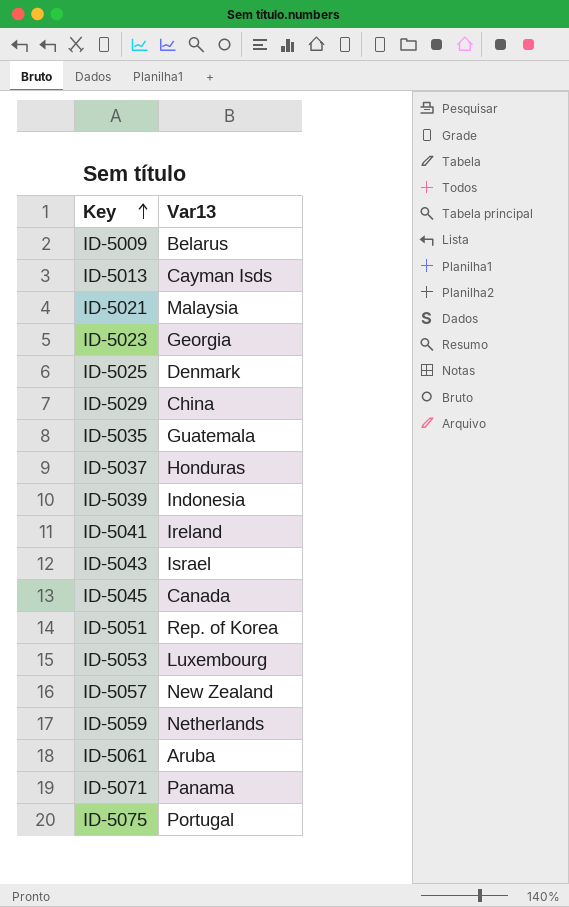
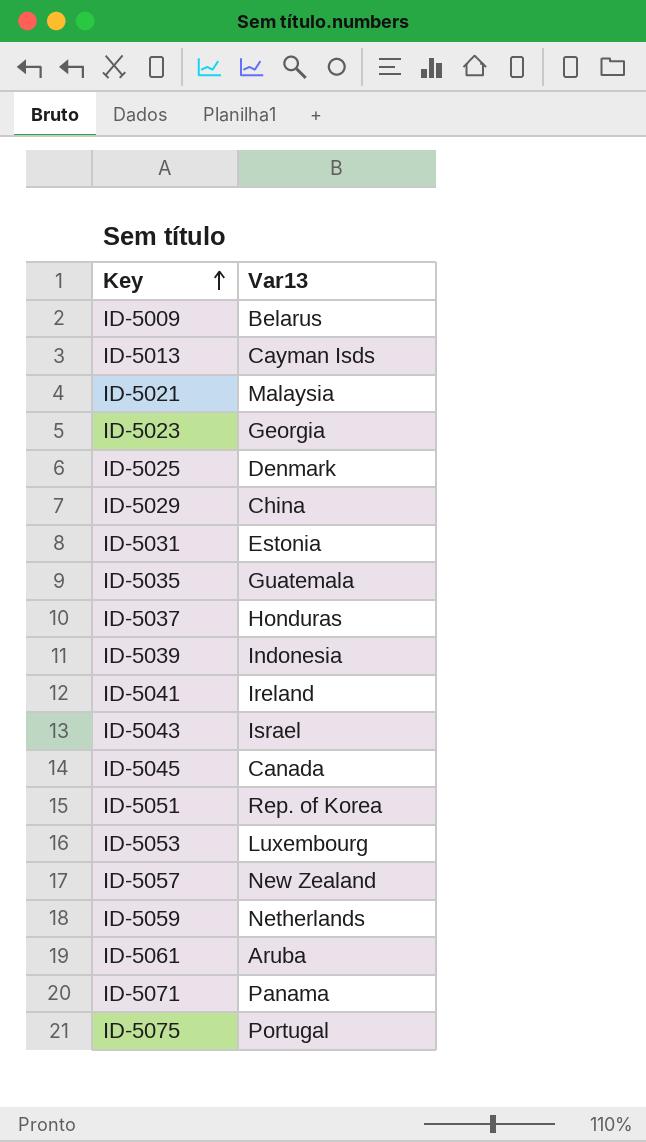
row ID-5031: none -> Estonia

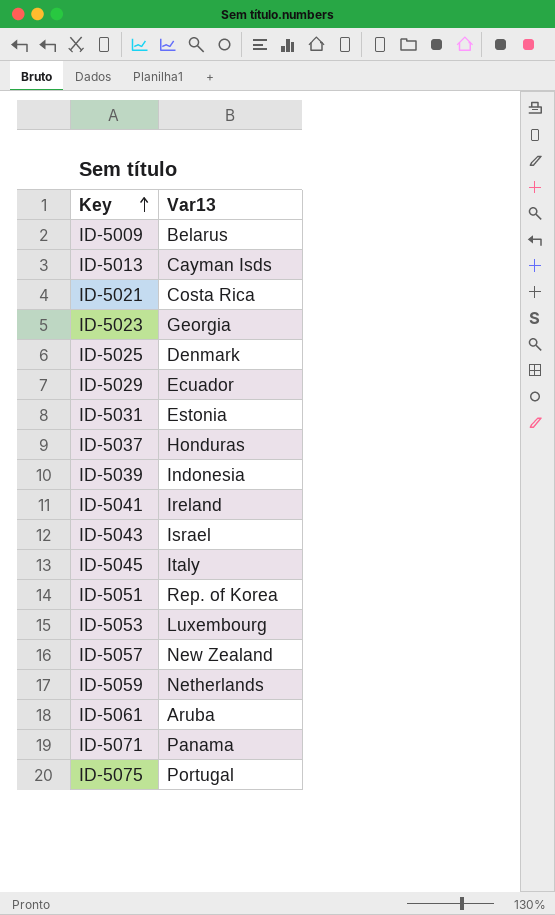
row ID-5035: Guatemala -> none
ID-5021 | Var13: Malaysia -> Costa Rica
ID-5029 | Var13: China -> Ecuador
ID-5045 | Var13: Canada -> Italy

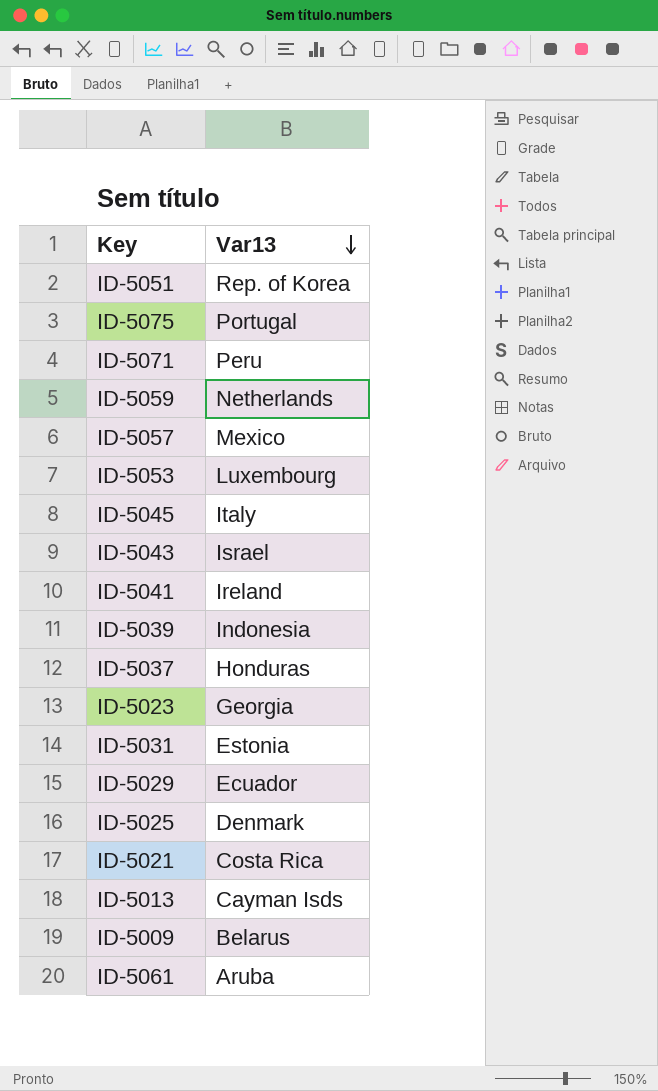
row order: Key ascending -> Var13 descending
ID-5071 | Var13: Panama -> Peru
ID-5057 | Var13: New Zealand -> Mexico

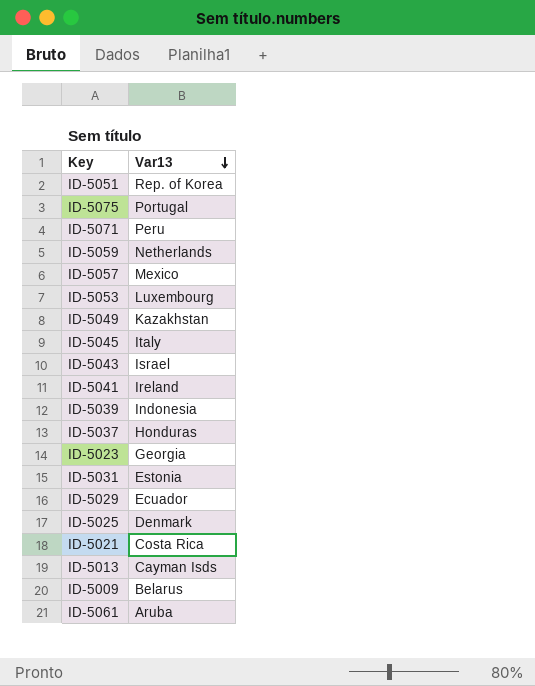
row ID-5049: none -> Kazakhstan

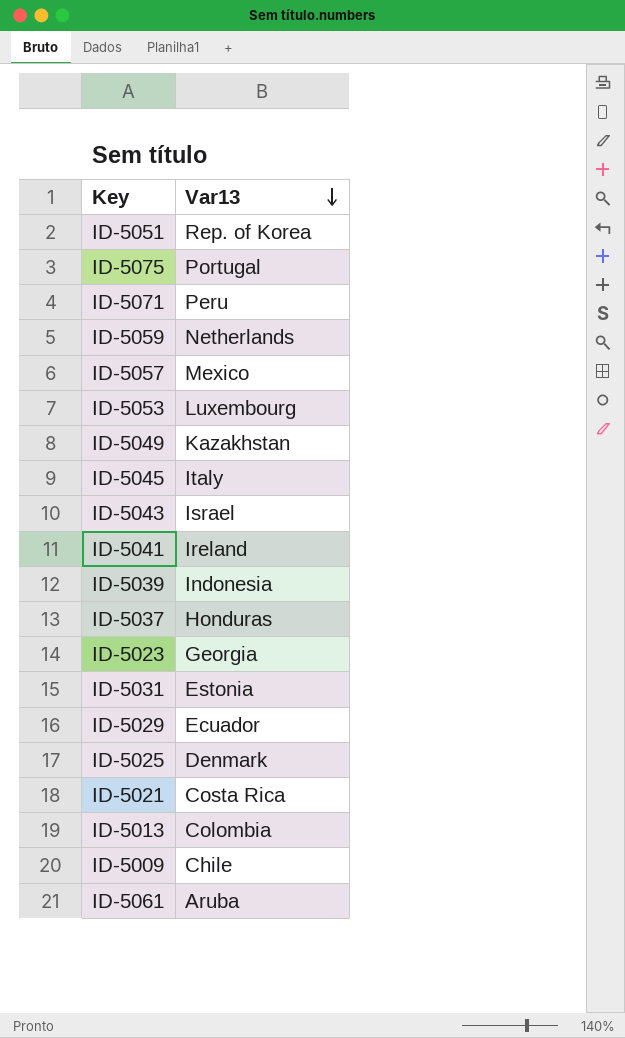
ID-5013 | Var13: Cayman Isds -> Colombia
ID-5009 | Var13: Belarus -> Chile

